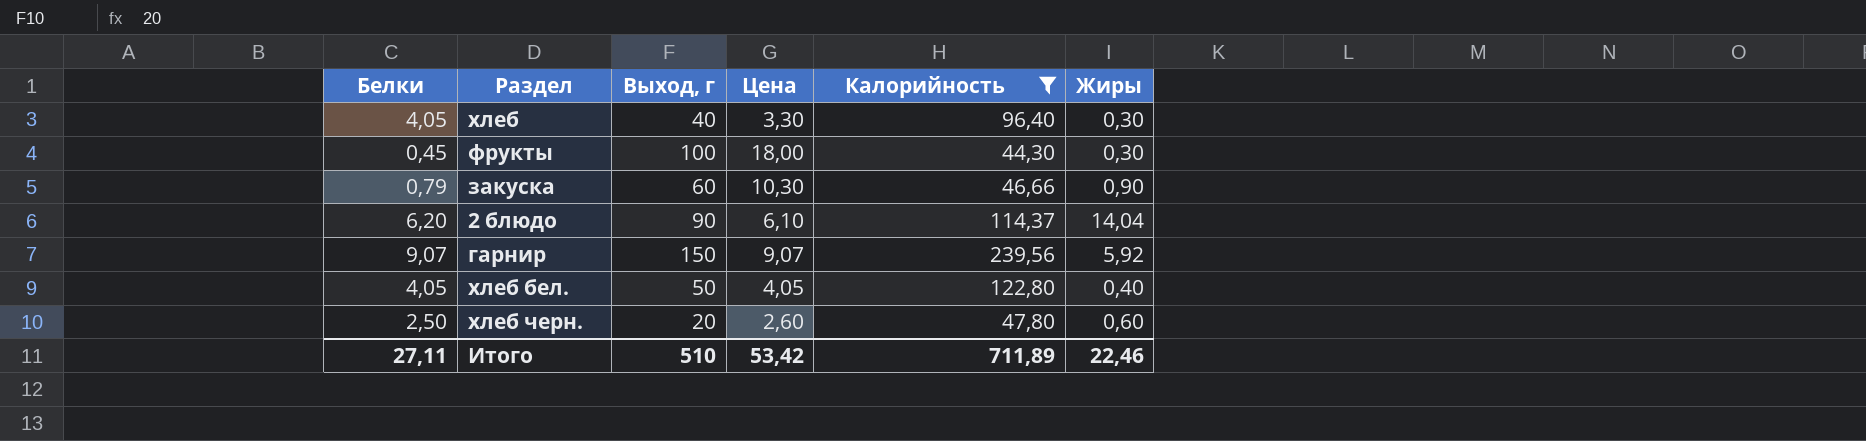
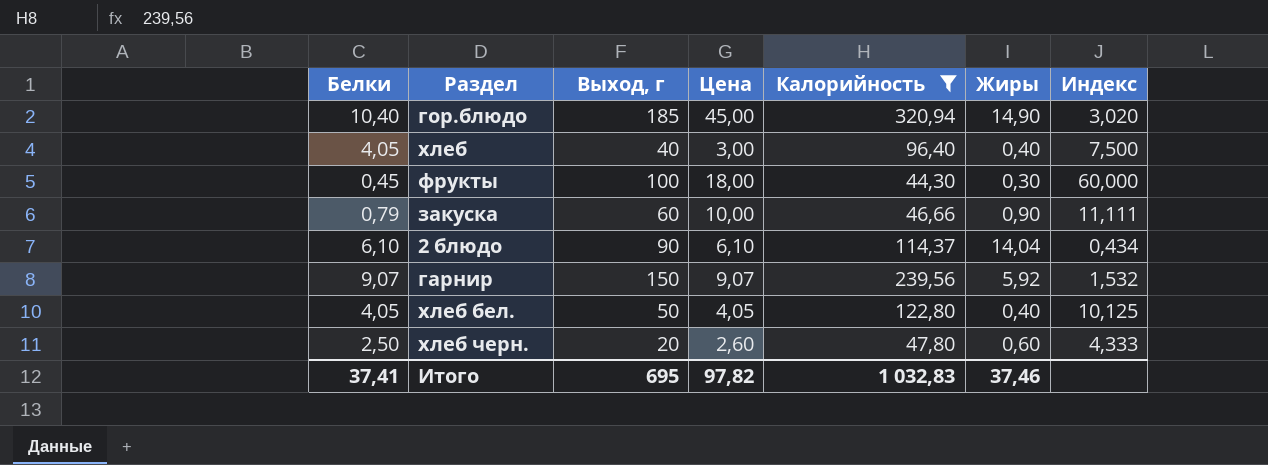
column Индекс | formula: none -> [Цена] / [Жиры]
row гор.блюдо: none -> 10,40 | 185 | 45,00 | 320,94 | 14,90 | 3,020
хлеб | Цена: 3,30 -> 3,00
хлеб | Жиры: 0,30 -> 0,40
закуска | Цена: 10,30 -> 10,00
2 блюдо | Белки: 6,20 -> 6,10
Итого | Белки: 27,11 -> 37,41
Итого | Выход, г: 510 -> 695
Итого | Цена: 53,42 -> 97,82
Итого | Калорийность: 711,89 -> 1 032,83
Итого | Жиры: 22,46 -> 37,46

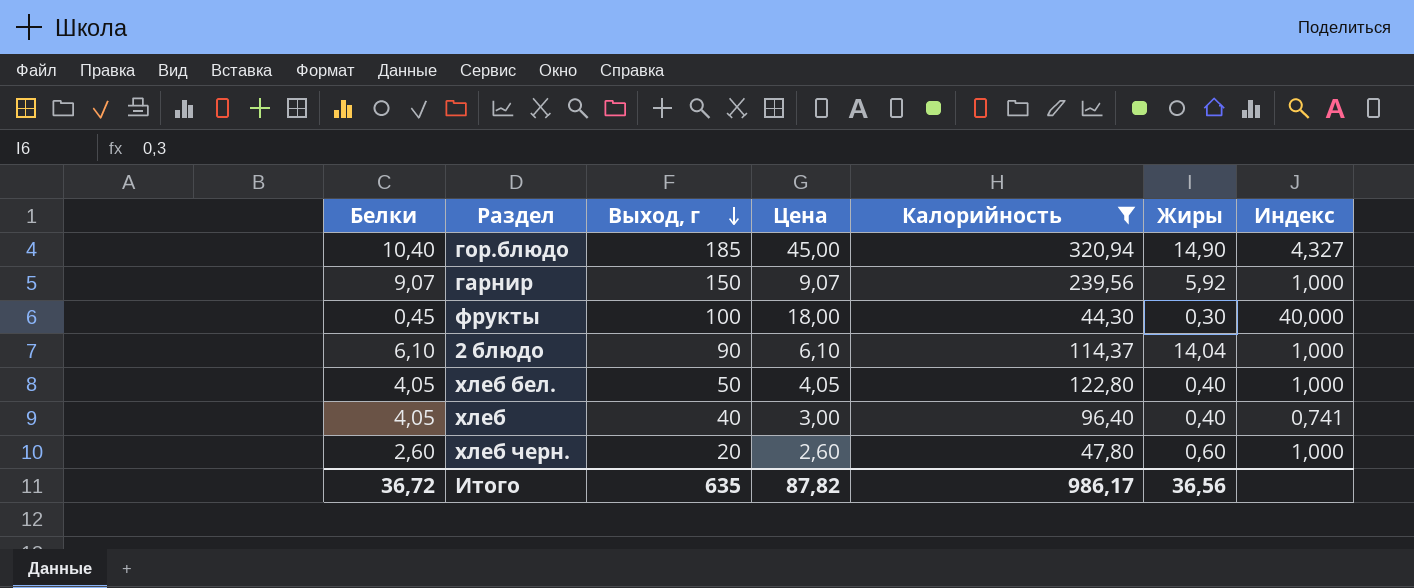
row order: none -> Выход, г descending
column Индекс | formula: [Цена] / [Жиры] -> [Цена] / [Белки]
row закуска: 0,79 | 60 | 10,00 | 46,66 | 0,90 | 11,111 -> none
хлеб черн. | Белки: 2,50 -> 2,60
Итого | Белки: 37,41 -> 36,72
Итого | Выход, г: 695 -> 635
Итого | Цена: 97,82 -> 87,82
Итого | Калорийность: 1 032,83 -> 986,17
Итого | Жиры: 37,46 -> 36,56

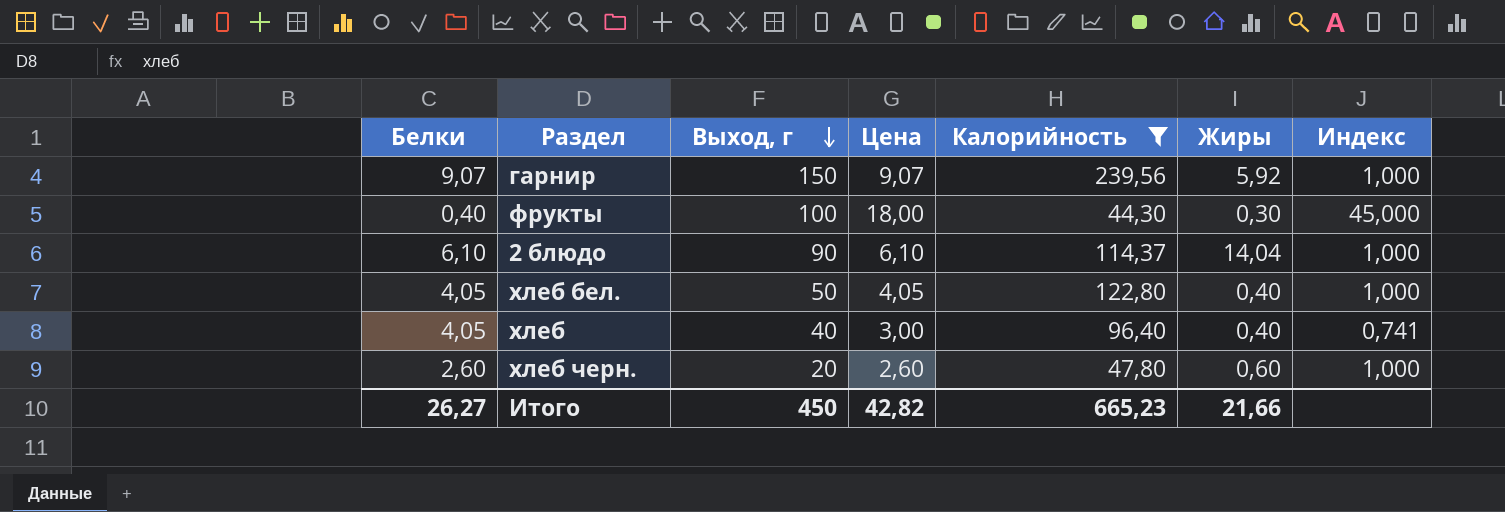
row гор.блюдо: 10,40 | 185 | 45,00 | 320,94 | 14,90 | 4,327 -> none
фрукты | Белки: 0,45 -> 0,40
фрукты | Индекс: 40,000 -> 45,000
Итого | Белки: 36,72 -> 26,27
Итого | Выход, г: 635 -> 450
Итого | Цена: 87,82 -> 42,82
Итого | Калорийность: 986,17 -> 665,23
Итого | Жиры: 36,56 -> 21,66

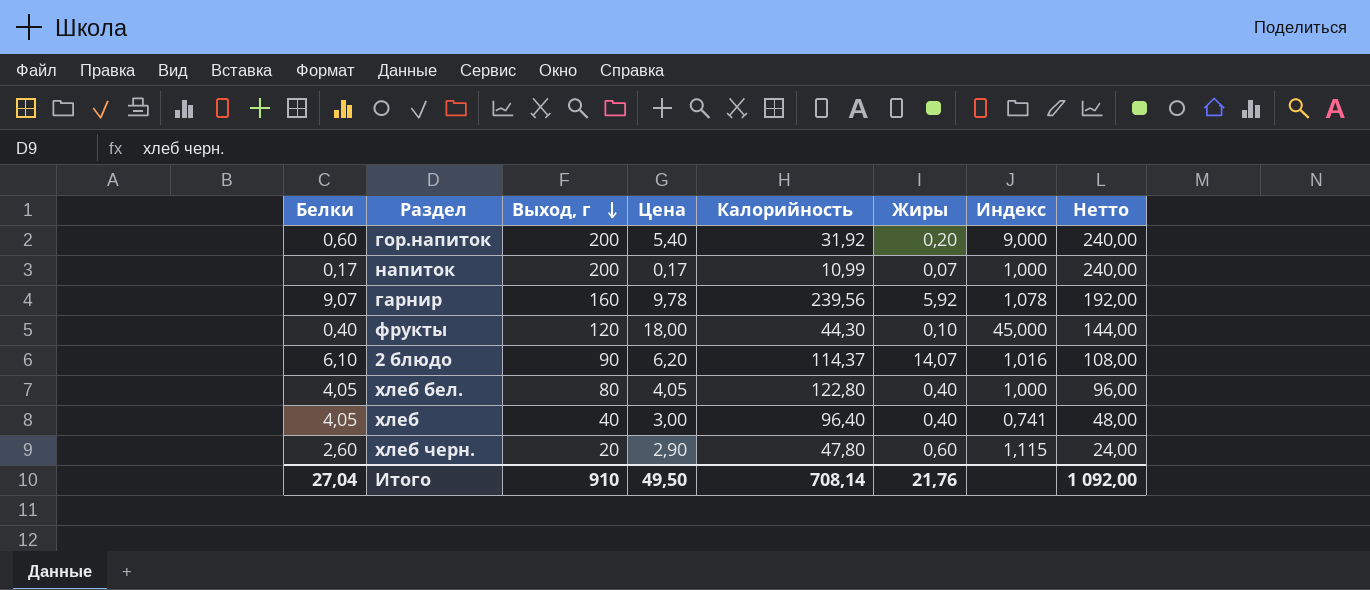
filter: Калорийность >= 44,30 -> none
column Нетто | formula: none -> [Выход, г] * 1,2
гарнир | Выход, г: 150 -> 160
гарнир | Цена: 9,07 -> 9,78
гарнир | Индекс: 1,000 -> 1,078
фрукты | Выход, г: 100 -> 120
фрукты | Жиры: 0,30 -> 0,10
2 блюдо | Цена: 6,10 -> 6,20
2 блюдо | Жиры: 14,04 -> 14,07
2 блюдо | Индекс: 1,000 -> 1,016
хлеб бел. | Выход, г: 50 -> 80
хлеб черн. | Цена: 2,60 -> 2,90
хлеб черн. | Индекс: 1,000 -> 1,115
Итого | Белки: 26,27 -> 27,04
Итого | Выход, г: 450 -> 910
Итого | Цена: 42,82 -> 49,50
Итого | Калорийность: 665,23 -> 708,14
Итого | Жиры: 21,66 -> 21,76

